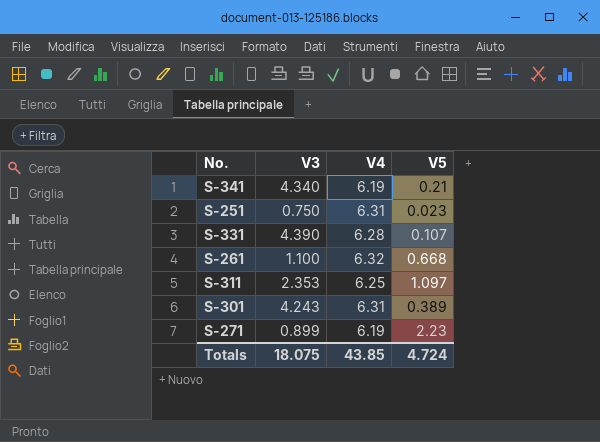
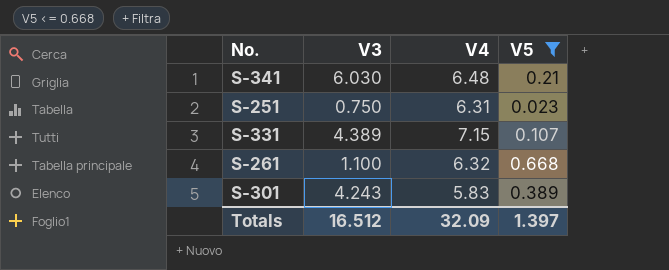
filter: none -> V5 <= 0.668
S-341 | V3: 4.340 -> 6.030
S-341 | V4: 6.19 -> 6.48
S-331 | V3: 4.390 -> 4.389
S-331 | V4: 6.28 -> 7.15
S-301 | V4: 6.31 -> 5.83
Totals | V3: 18.075 -> 16.512
Totals | V4: 43.85 -> 32.09
Totals | V5: 4.724 -> 1.397

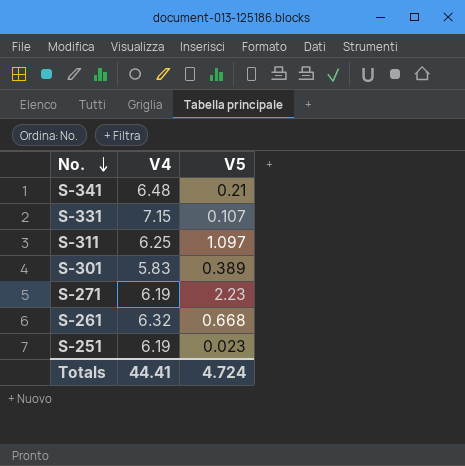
filter: V5 <= 0.668 -> none
row order: none -> No. descending
column V3 | position: 2 -> none
S-251 | V4: 6.31 -> 6.19
Totals | V4: 32.09 -> 44.41
Totals | V5: 1.397 -> 4.724

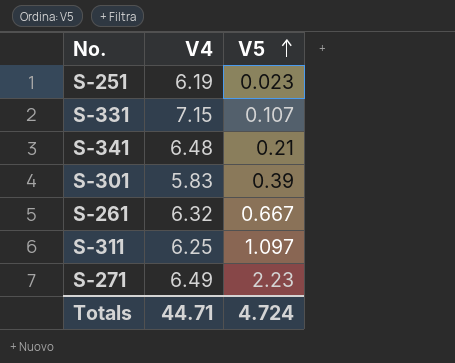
row order: No. descending -> V5 ascending
S-301 | V5: 0.389 -> 0.39
S-261 | V5: 0.668 -> 0.667
S-271 | V4: 6.19 -> 6.49
Totals | V4: 44.41 -> 44.71

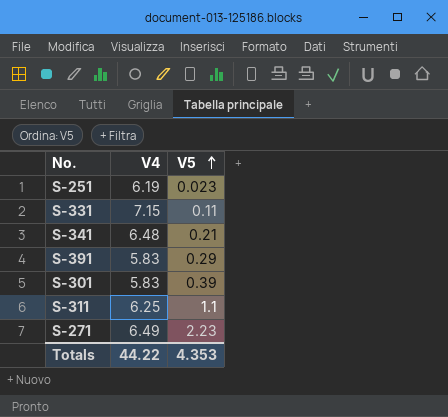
row S-261: 6.32 | 0.667 -> none
S-331 | V5: 0.107 -> 0.11
row S-391: none -> 5.83 | 0.29
S-311 | V5: 1.097 -> 1.1
Totals | V4: 44.71 -> 44.22
Totals | V5: 4.724 -> 4.353

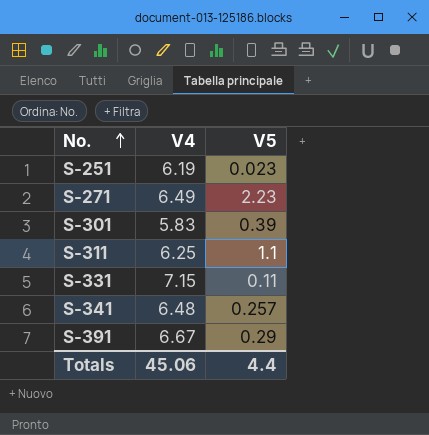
row order: V5 ascending -> No. ascending
S-341 | V5: 0.21 -> 0.257
S-391 | V4: 5.83 -> 6.67
Totals | V4: 44.22 -> 45.06
Totals | V5: 4.353 -> 4.4

